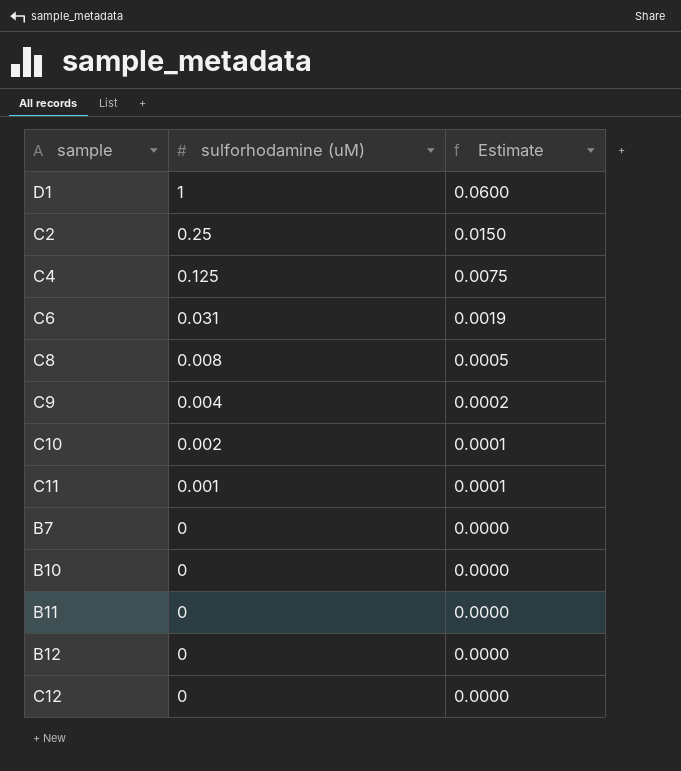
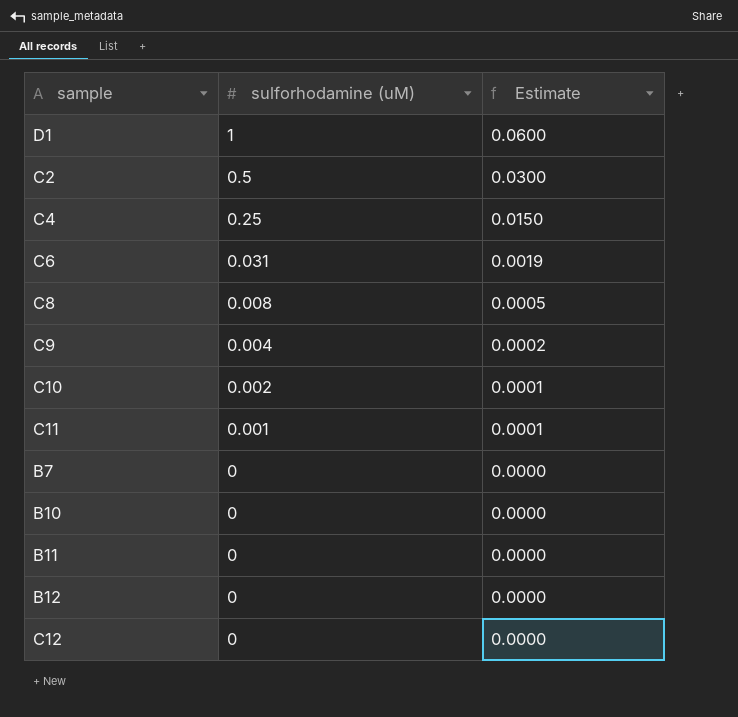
C2 | sulforhodamine (uM): 0.25 -> 0.5
C2 | Estimate: 0.0150 -> 0.0300
C4 | sulforhodamine (uM): 0.125 -> 0.25
C4 | Estimate: 0.0075 -> 0.0150

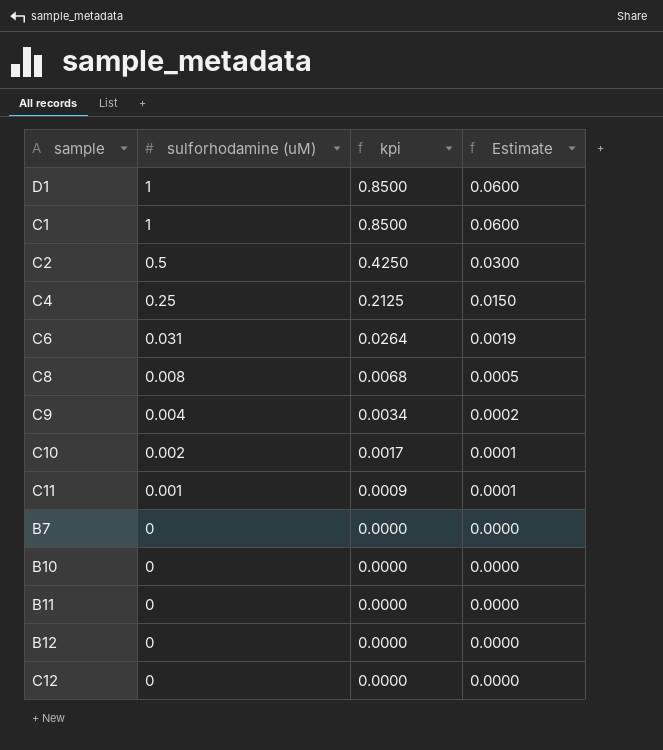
column kpi | formula: none -> [sulforhodamine (uM)] * 0.85
row C1: none -> 1 | 0.8500 | 0.0600

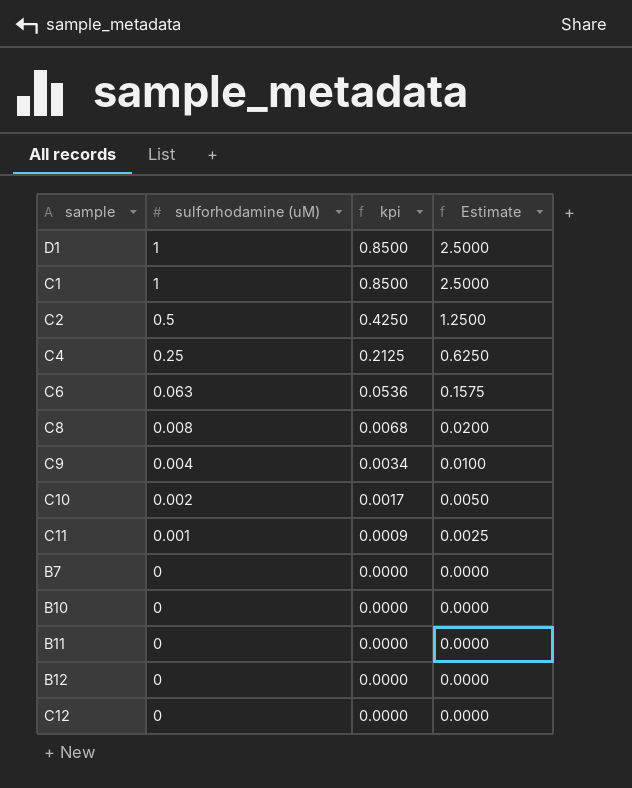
column Estimate | formula: [sulforhodamine (uM)] * 0.06 -> [sulforhodamine (uM)] * 2.5
C6 | sulforhodamine (uM): 0.031 -> 0.063
C6 | kpi: 0.0264 -> 0.0536

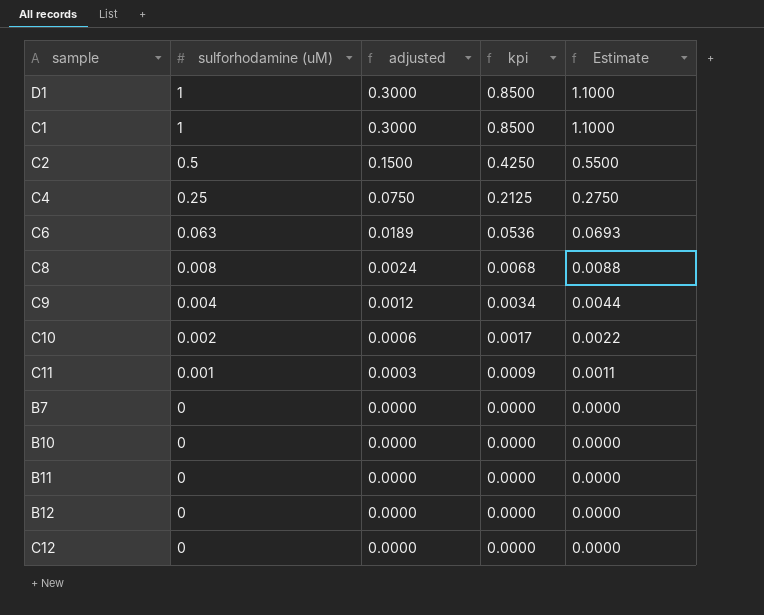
column adjusted | formula: none -> [sulforhodamine (uM)] * 0.3
column Estimate | formula: [sulforhodamine (uM)] * 2.5 -> [sulforhodamine (uM)] * 1.1

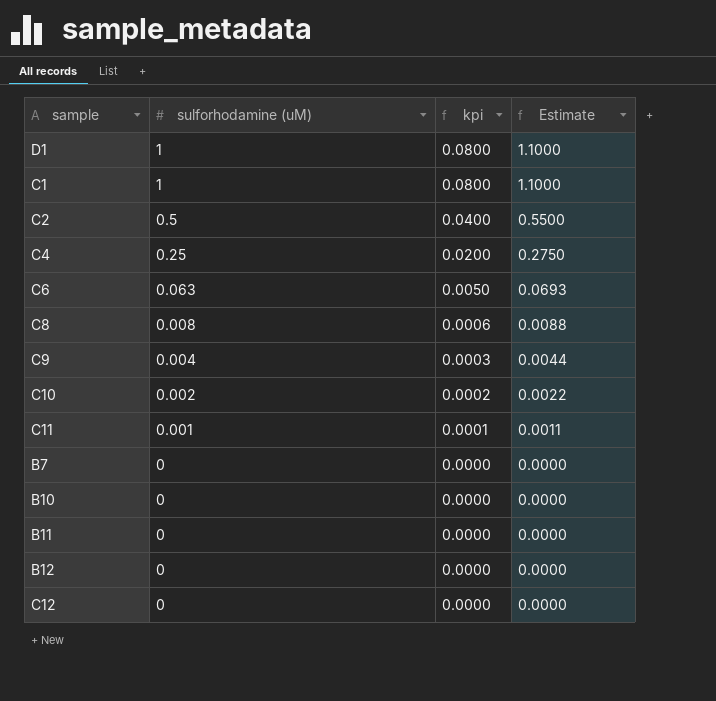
column adjusted | formula: [sulforhodamine (uM)] * 0.3 -> none
column kpi | formula: [sulforhodamine (uM)] * 0.85 -> [sulforhodamine (uM)] * 0.08

